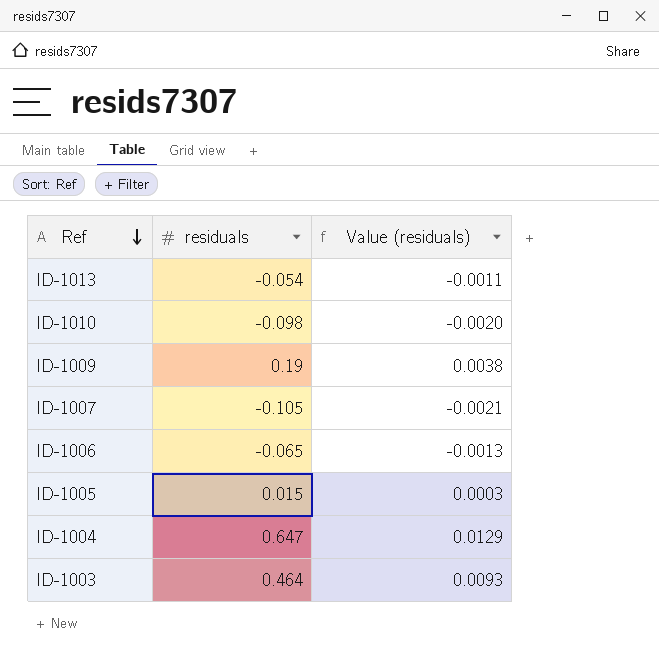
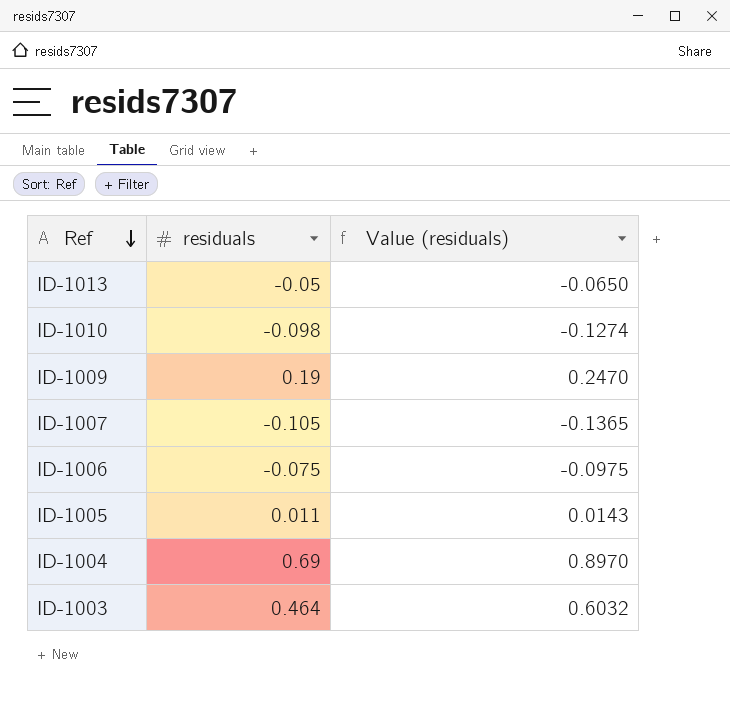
column Value (residuals) | formula: [residuals] * 0.02 -> [residuals] * 1.3
ID-1013 | residuals: -0.054 -> -0.05
ID-1006 | residuals: -0.065 -> -0.075
ID-1005 | residuals: 0.015 -> 0.011
ID-1004 | residuals: 0.647 -> 0.69

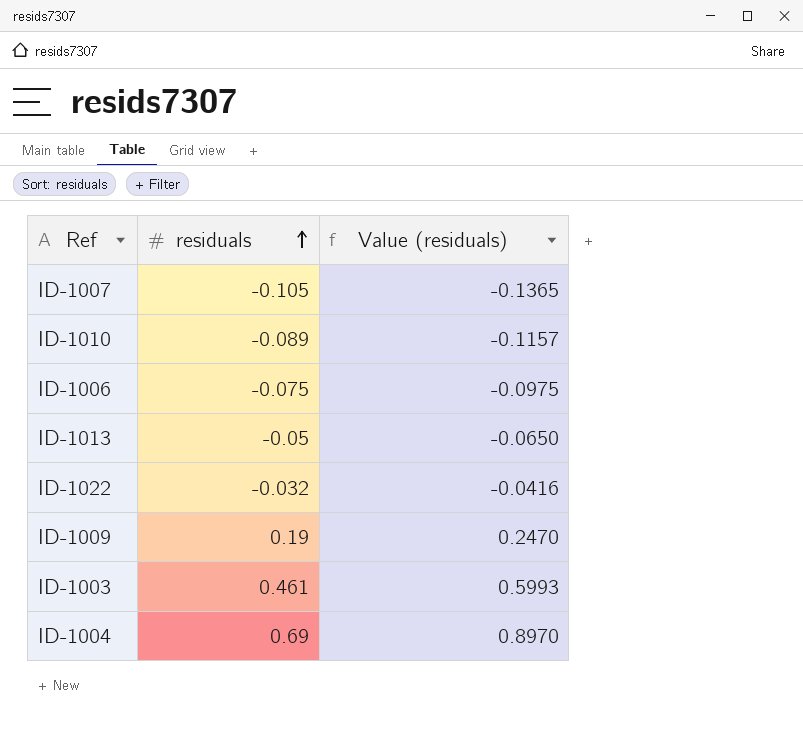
row order: Ref descending -> residuals ascending
row ID-1005: 0.011 | 0.0143 -> none
ID-1010 | residuals: -0.098 -> -0.089
ID-1010 | Value (residuals): -0.1274 -> -0.1157
row ID-1022: none -> -0.032 | -0.0416
ID-1003 | residuals: 0.464 -> 0.461
ID-1003 | Value (residuals): 0.6032 -> 0.5993

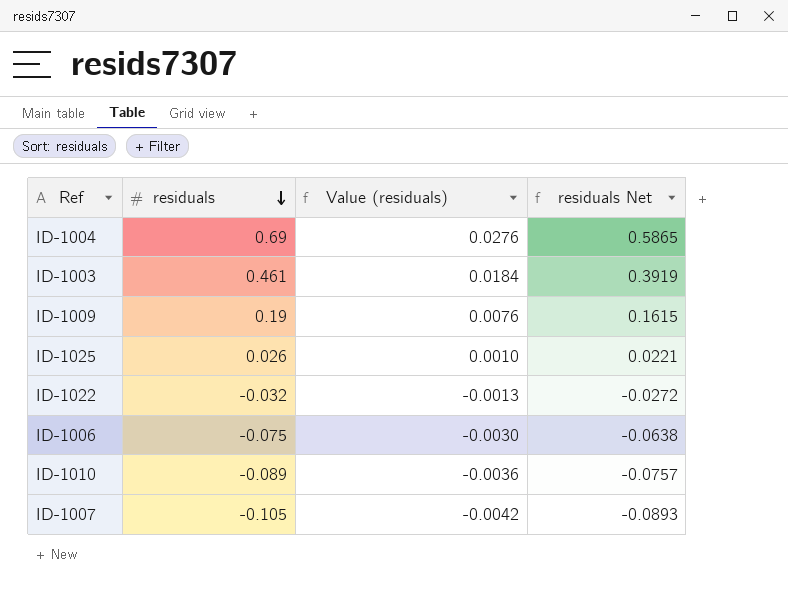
row order: residuals ascending -> residuals descending
column Value (residuals) | formula: [residuals] * 1.3 -> [residuals] * 0.04
column residuals Net | formula: none -> [residuals] * 0.85
row ID-1013: -0.05 | -0.0650 -> none
row ID-1025: none -> 0.026 | 0.0010 | 0.0221

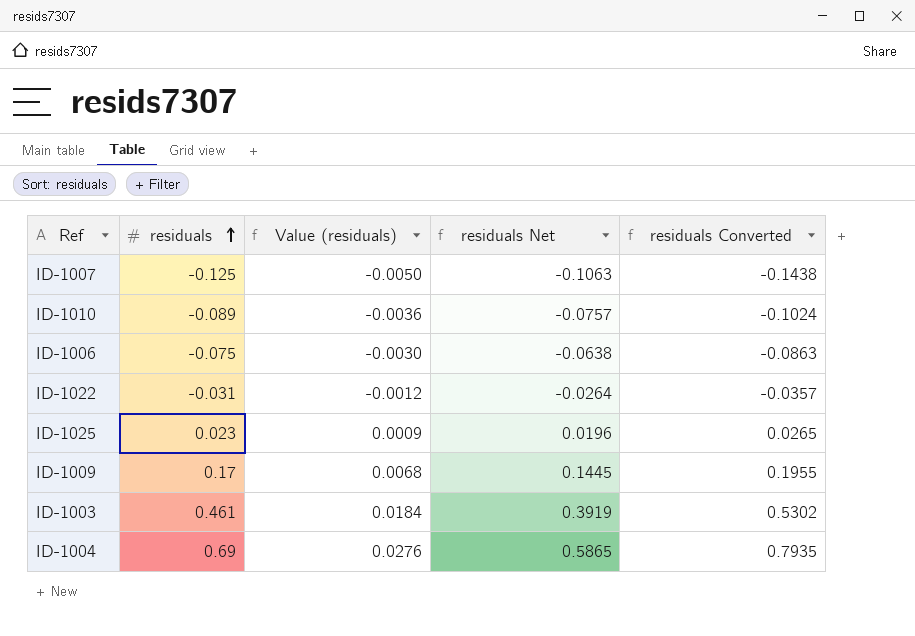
row order: residuals descending -> residuals ascending
column residuals Converted | formula: none -> [residuals] * 1.15
ID-1007 | residuals: -0.105 -> -0.125
ID-1007 | Value (residuals): -0.0042 -> -0.0050
ID-1007 | residuals Net: -0.0893 -> -0.1063
ID-1022 | residuals: -0.032 -> -0.031
ID-1022 | Value (residuals): -0.0013 -> -0.0012
ID-1022 | residuals Net: -0.0272 -> -0.0264
ID-1025 | residuals: 0.026 -> 0.023
ID-1025 | Value (residuals): 0.0010 -> 0.0009
ID-1025 | residuals Net: 0.0221 -> 0.0196
ID-1009 | residuals: 0.19 -> 0.17
ID-1009 | Value (residuals): 0.0076 -> 0.0068
ID-1009 | residuals Net: 0.1615 -> 0.1445

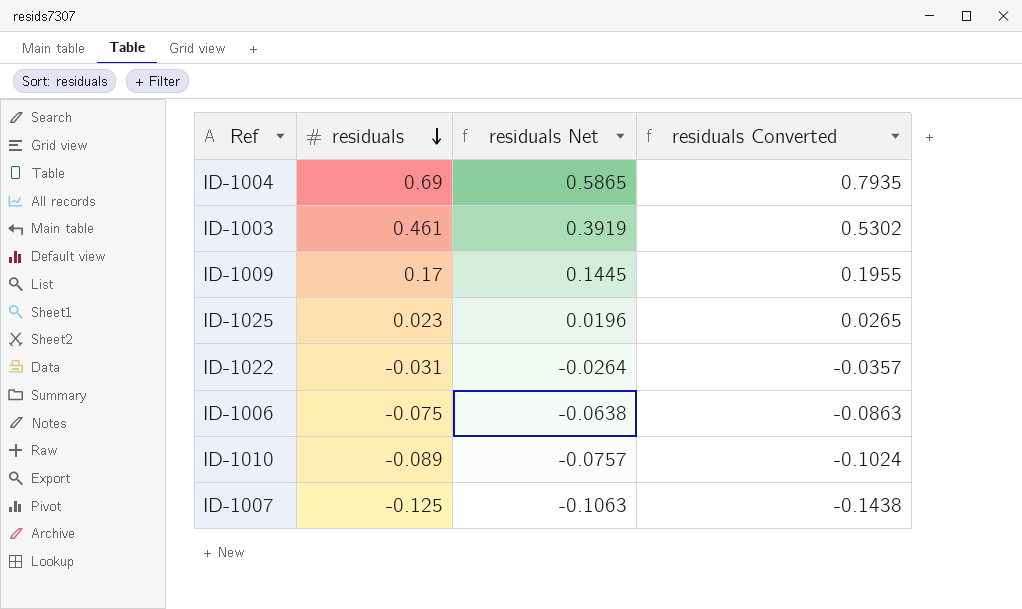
row order: residuals ascending -> residuals descending
column Value (residuals) | formula: [residuals] * 0.04 -> none

